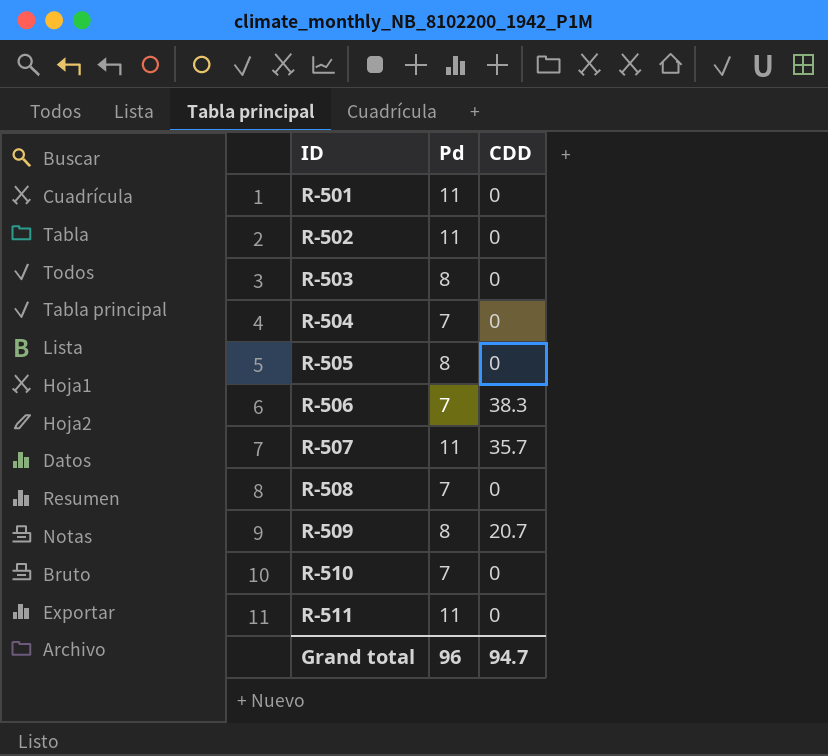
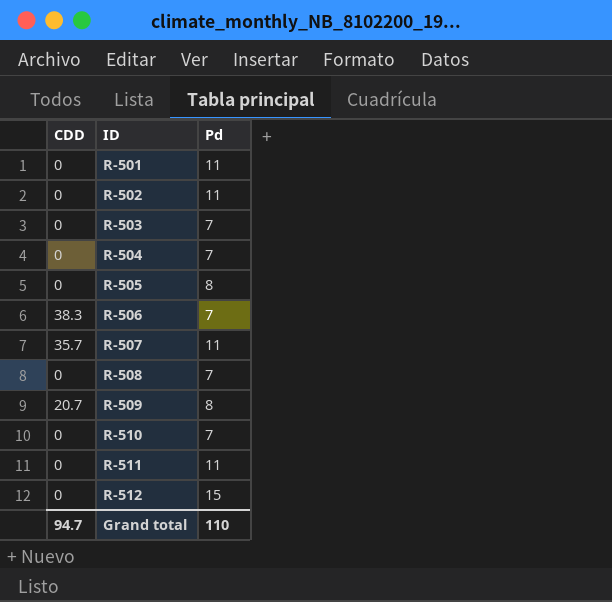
column CDD | position: 3 -> 1
R-503 | Pd: 8 -> 7
row R-512: none -> 0 | 15
Grand total | Pd: 96 -> 110

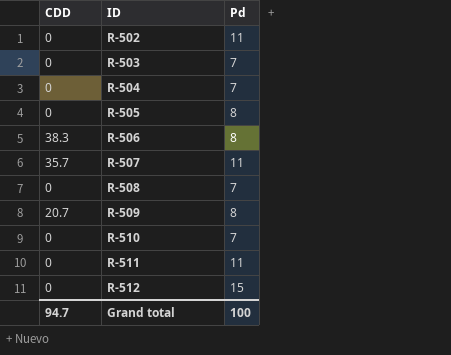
row R-501: 0 | 11 -> none
R-506 | Pd: 7 -> 8
Grand total | Pd: 110 -> 100

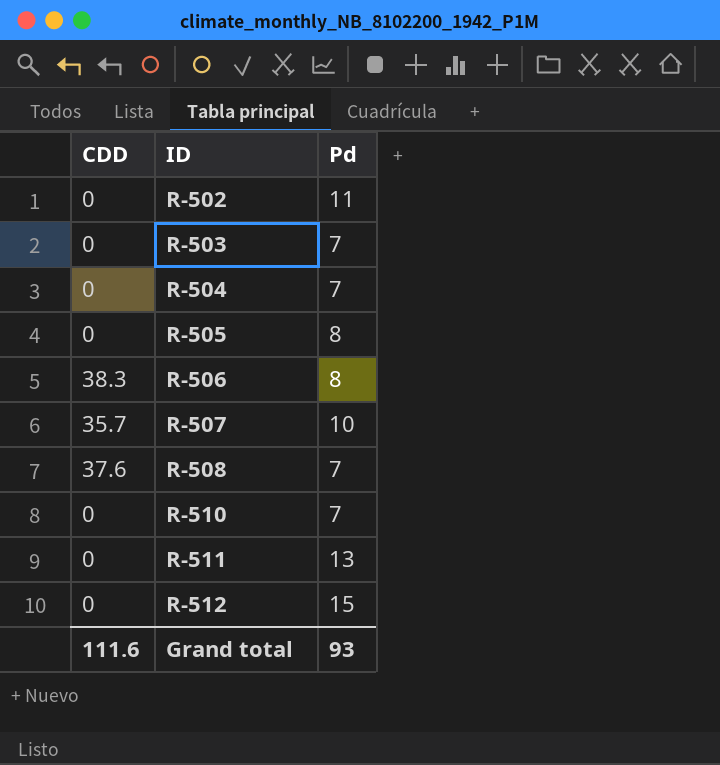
row R-509: 20.7 | 8 -> none
R-507 | Pd: 11 -> 10
R-508 | CDD: 0 -> 37.6
R-511 | Pd: 11 -> 13
Grand total | CDD: 94.7 -> 111.6
Grand total | Pd: 100 -> 93

